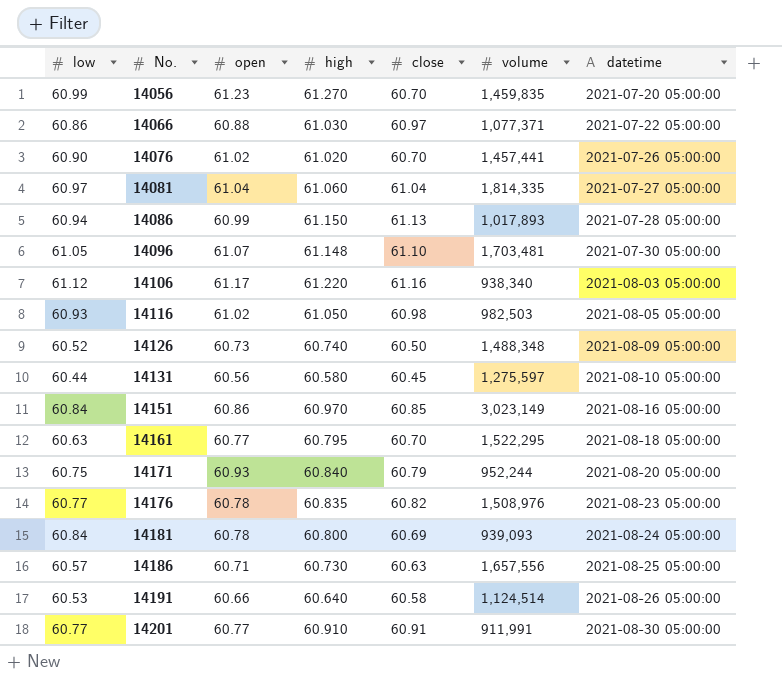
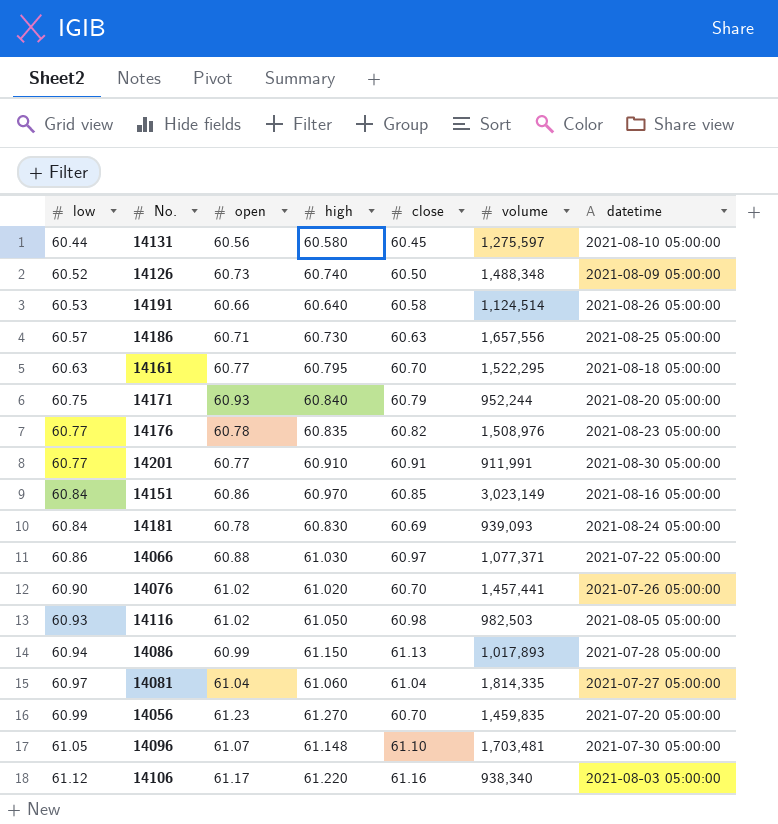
row order: No. ascending -> low ascending
14181 | high: 60.800 -> 60.830

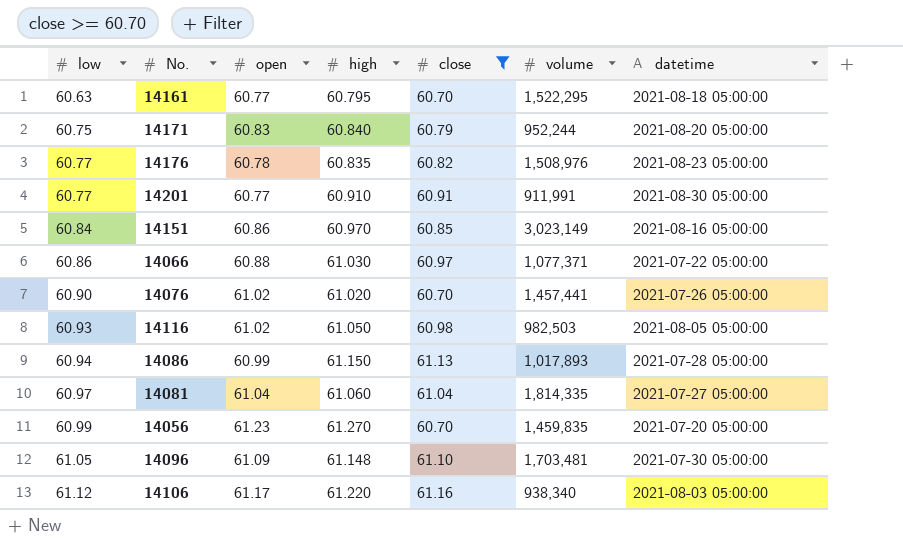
filter: none -> close >= 60.70
14171 | open: 60.93 -> 60.83
14096 | open: 61.07 -> 61.09

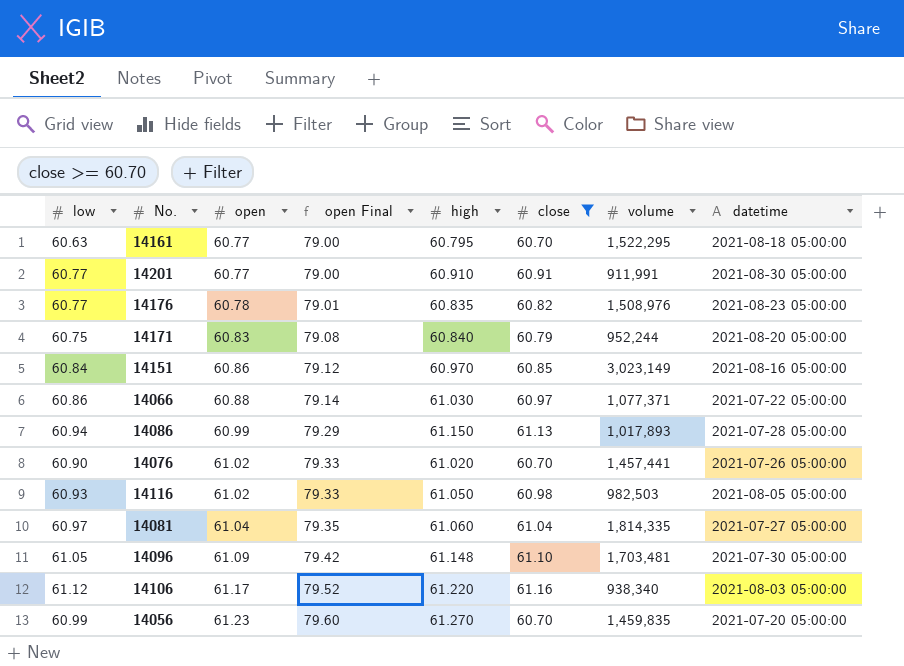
row order: low ascending -> open ascending
column open Final | formula: none -> [open] * 1.3

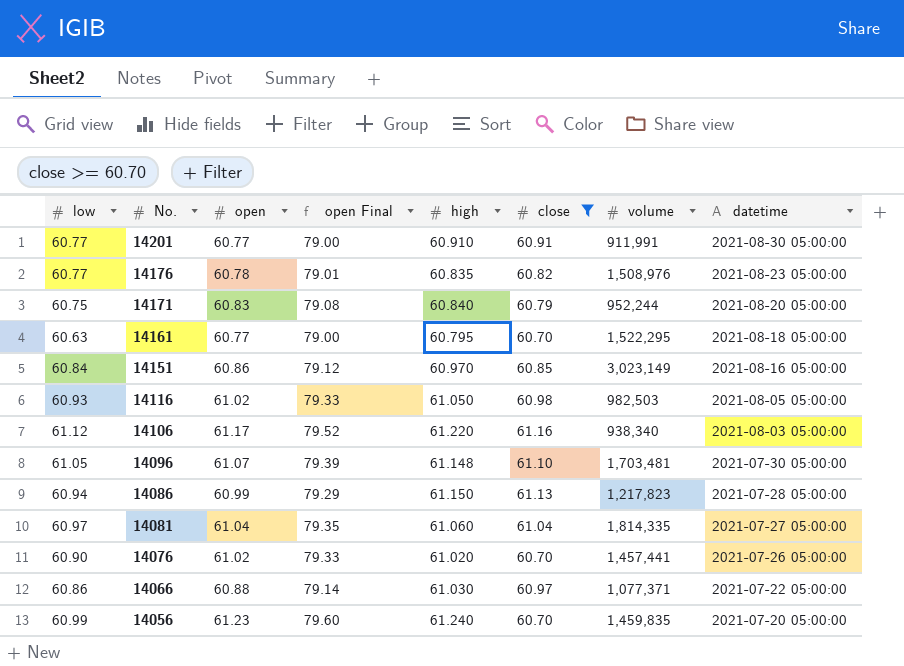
row order: open ascending -> No. descending
14096 | open: 61.09 -> 61.07
14096 | open Final: 79.42 -> 79.39
14086 | volume: 1,017,893 -> 1,217,823
14056 | high: 61.270 -> 61.240

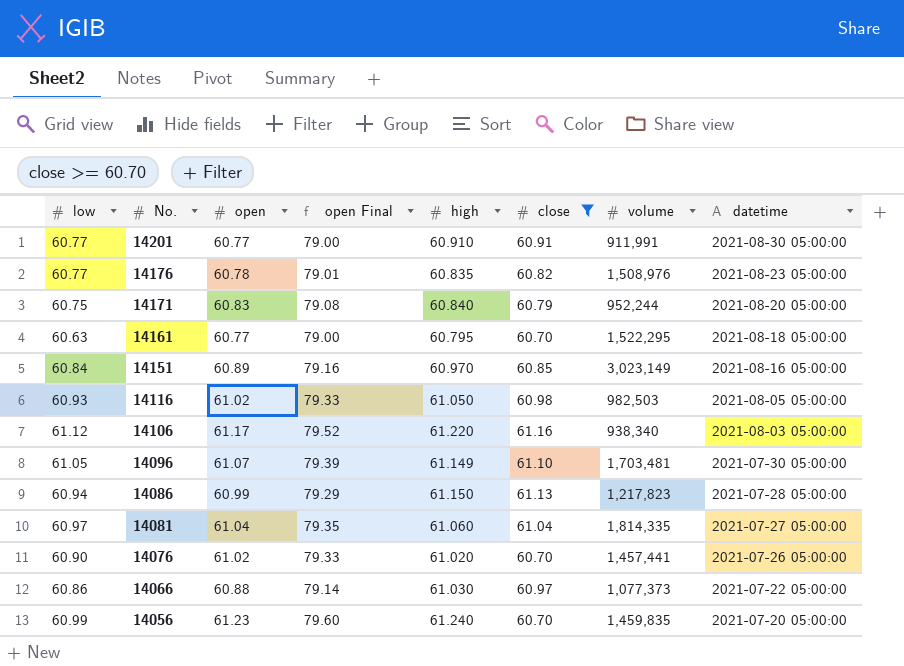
14151 | open: 60.86 -> 60.89
14151 | open Final: 79.12 -> 79.16
14096 | high: 61.148 -> 61.149
14066 | volume: 1,077,371 -> 1,077,373

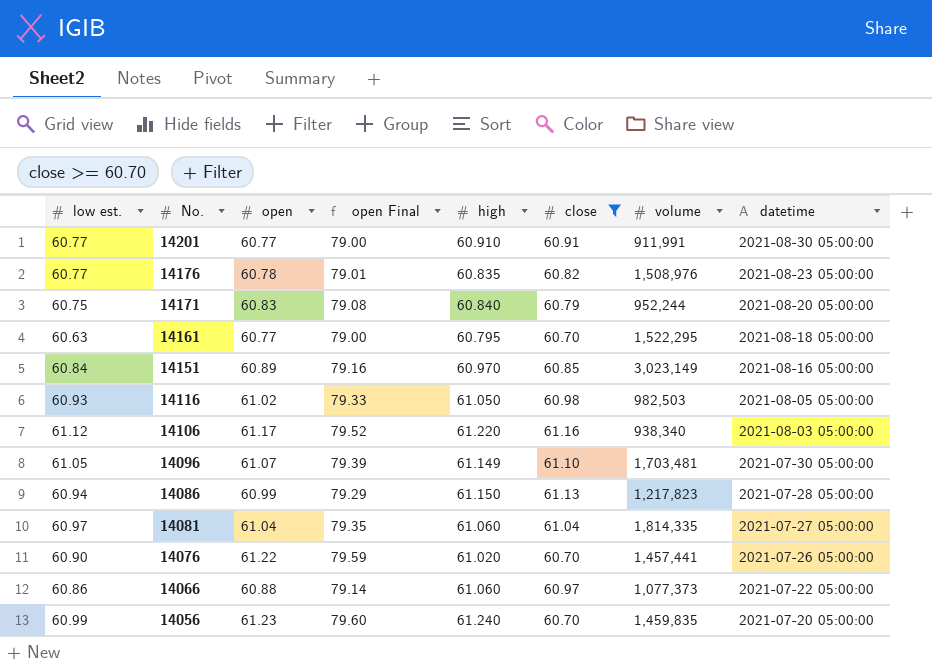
column name: low -> low est.
14076 | open: 61.02 -> 61.22
14076 | open Final: 79.33 -> 79.59
14066 | high: 61.030 -> 61.060

